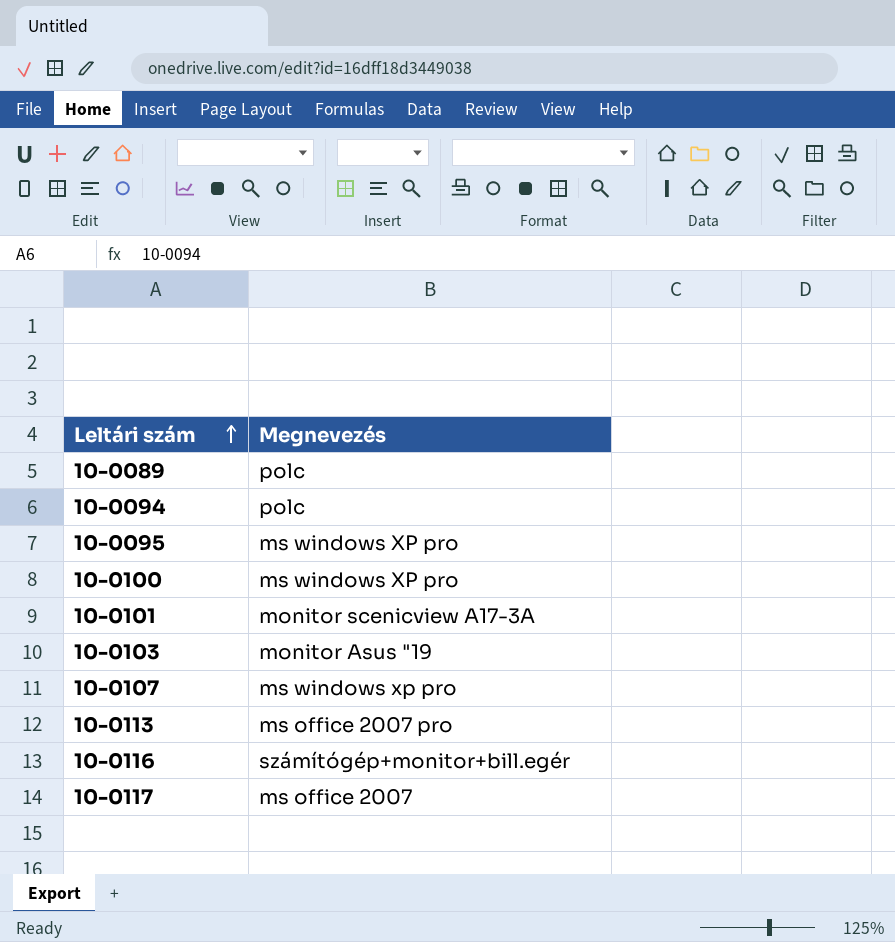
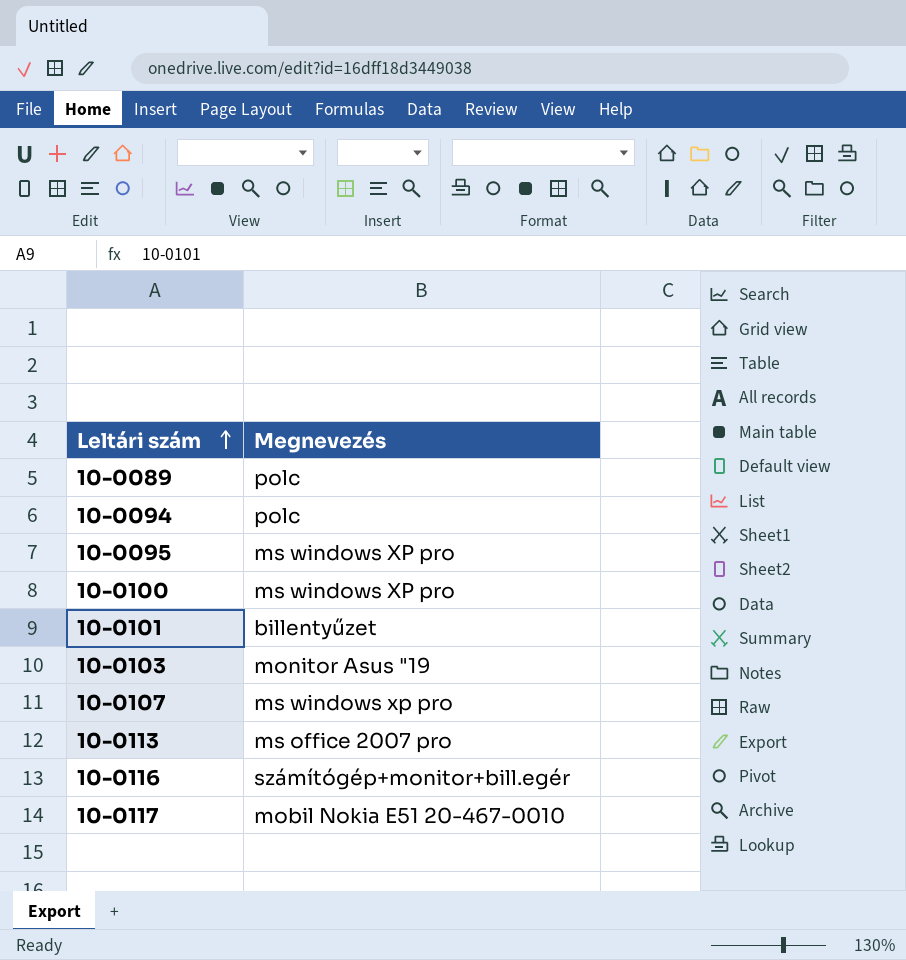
10-0101 | Megnevezés: monitor scenicview A17-3A -> billentyűzet
10-0117 | Megnevezés: ms office 2007 -> mobil Nokia E51 20-467-0010

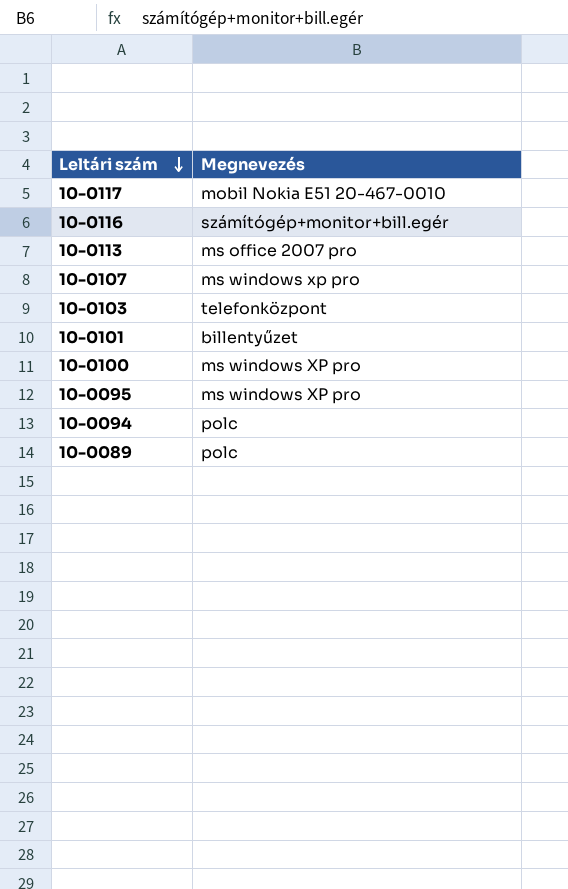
row order: Leltári szám ascending -> Leltári szám descending
10-0103 | Megnevezés: monitor Asus "19 -> telefonközpont

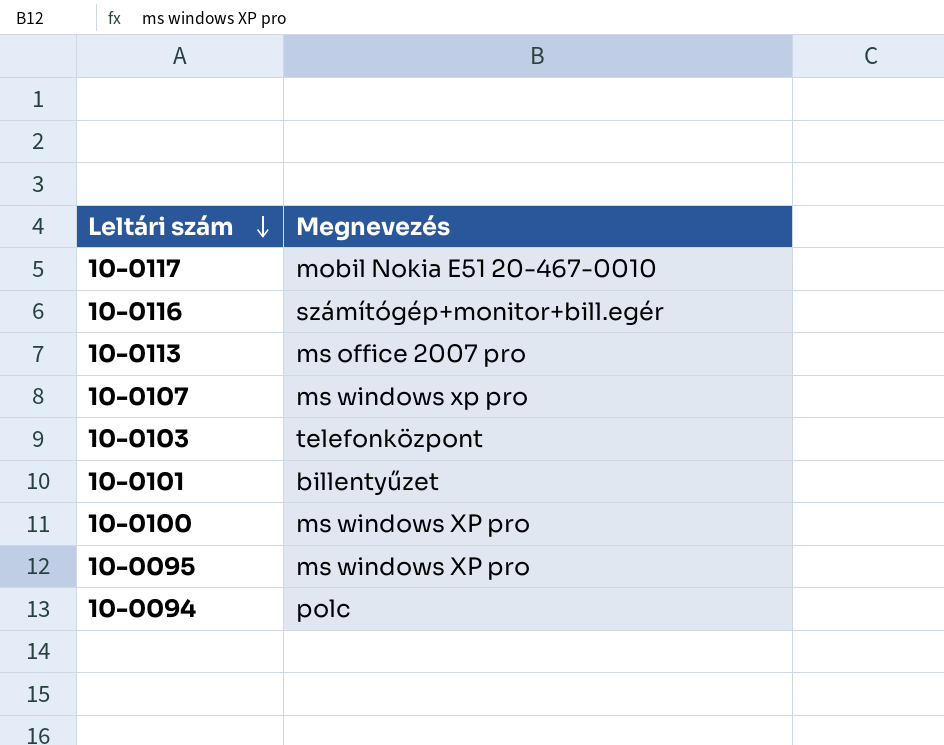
row 10-0089: polc -> none

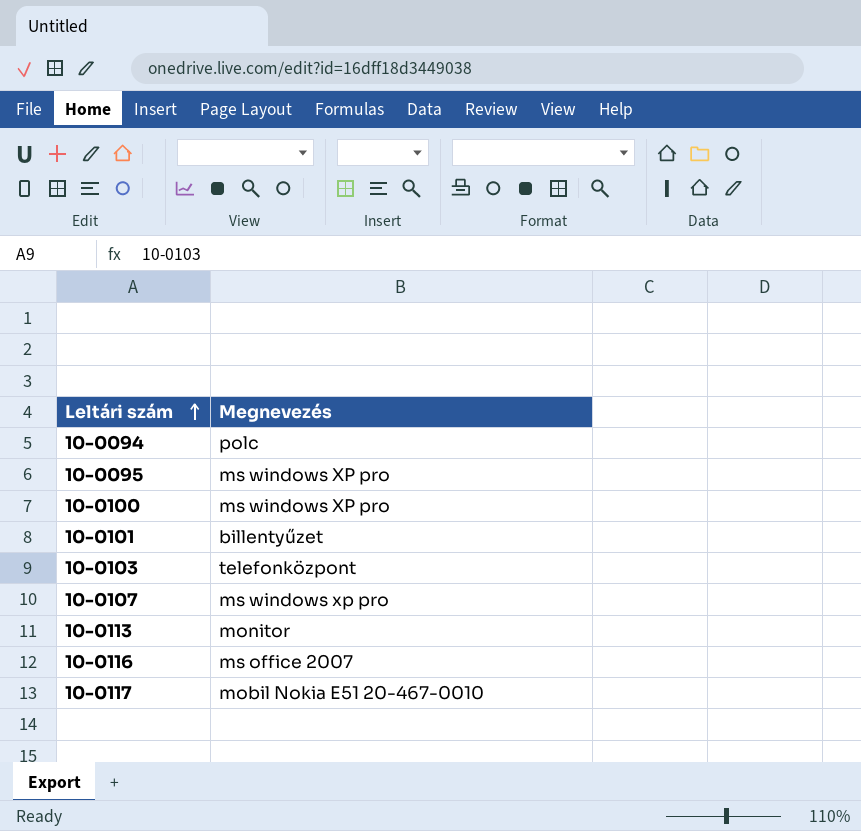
row order: Leltári szám descending -> Leltári szám ascending
10-0113 | Megnevezés: ms office 2007 pro -> monitor
10-0116 | Megnevezés: számítógép+monitor+bill.egér -> ms office 2007

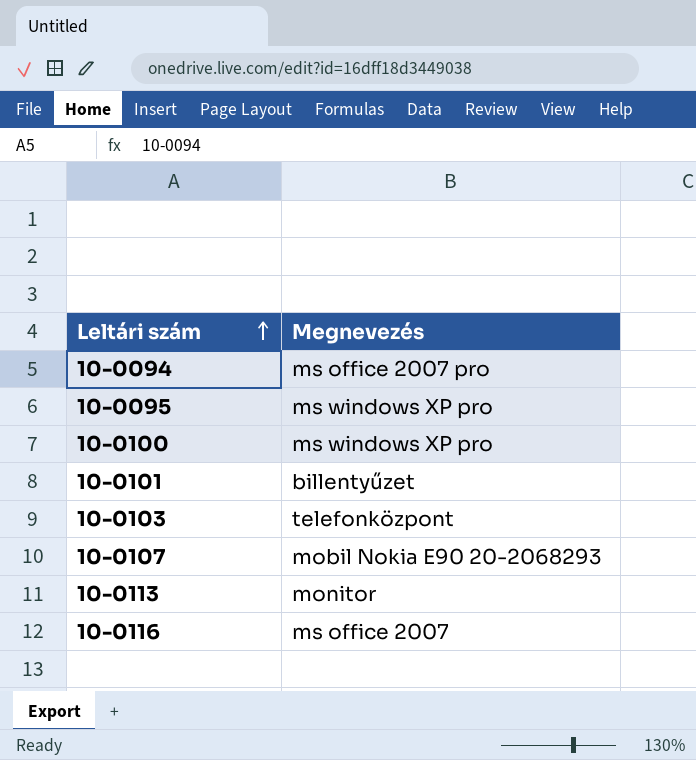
row 10-0117: mobil Nokia E51 20-467-0010 -> none
10-0094 | Megnevezés: polc -> ms office 2007 pro
10-0107 | Megnevezés: ms windows xp pro -> mobil Nokia E90 20-2068293

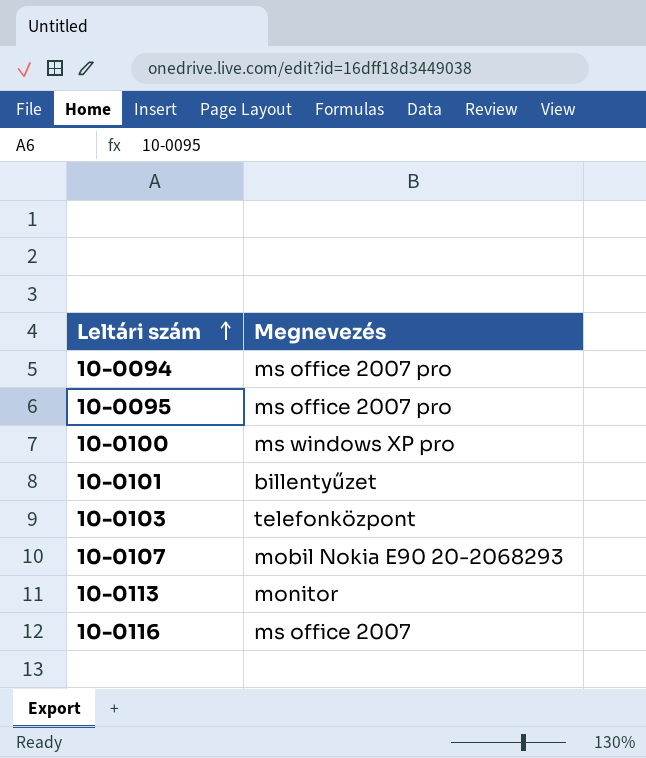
10-0095 | Megnevezés: ms windows XP pro -> ms office 2007 pro

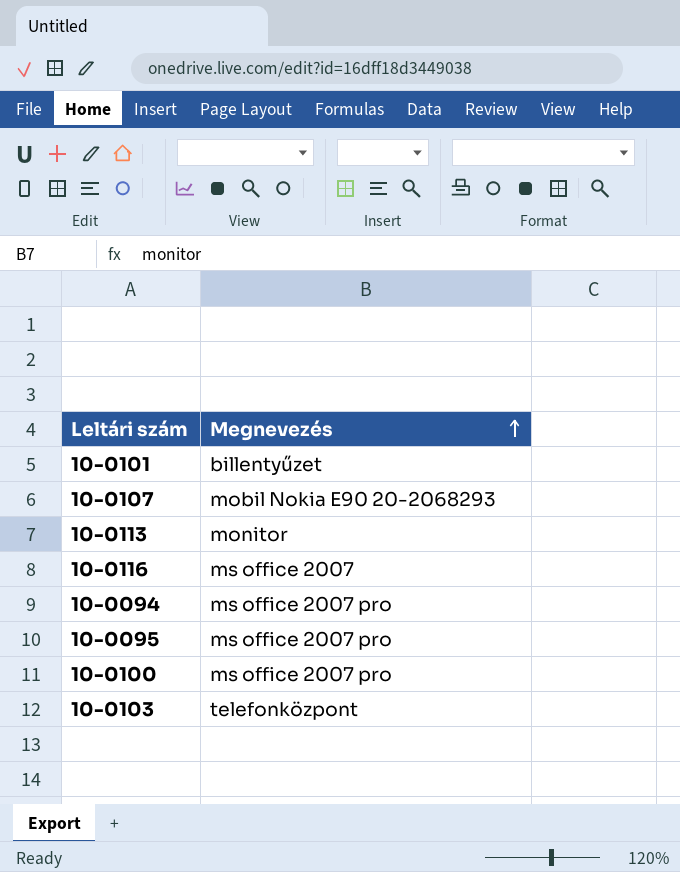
row order: Leltári szám ascending -> Megnevezés ascending
10-0100 | Megnevezés: ms windows XP pro -> ms office 2007 pro

